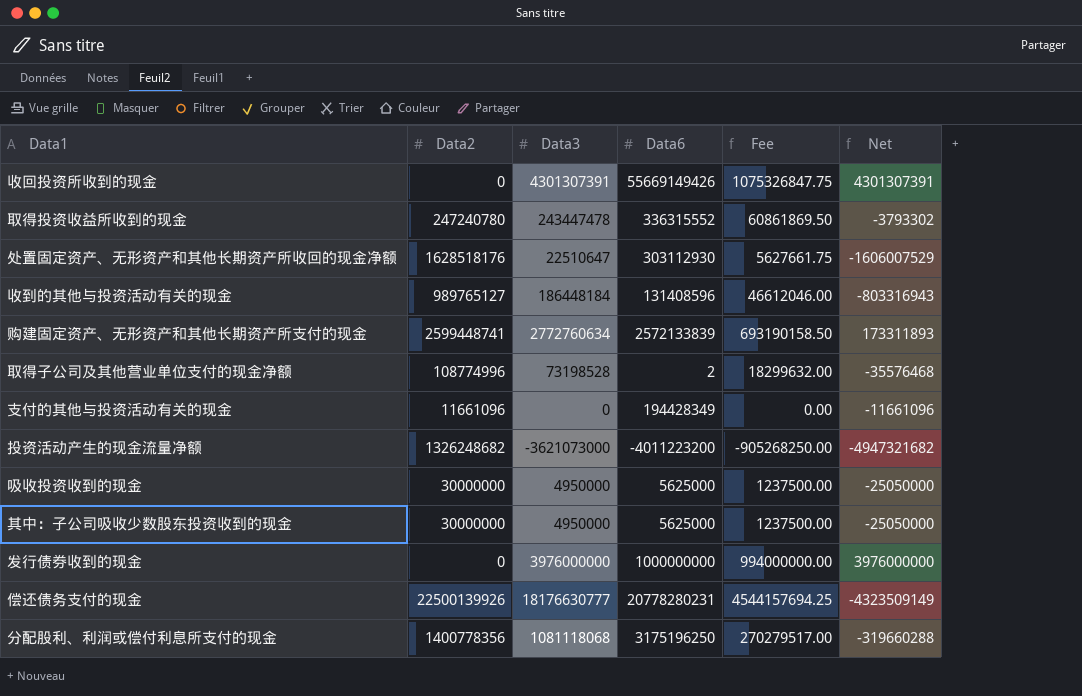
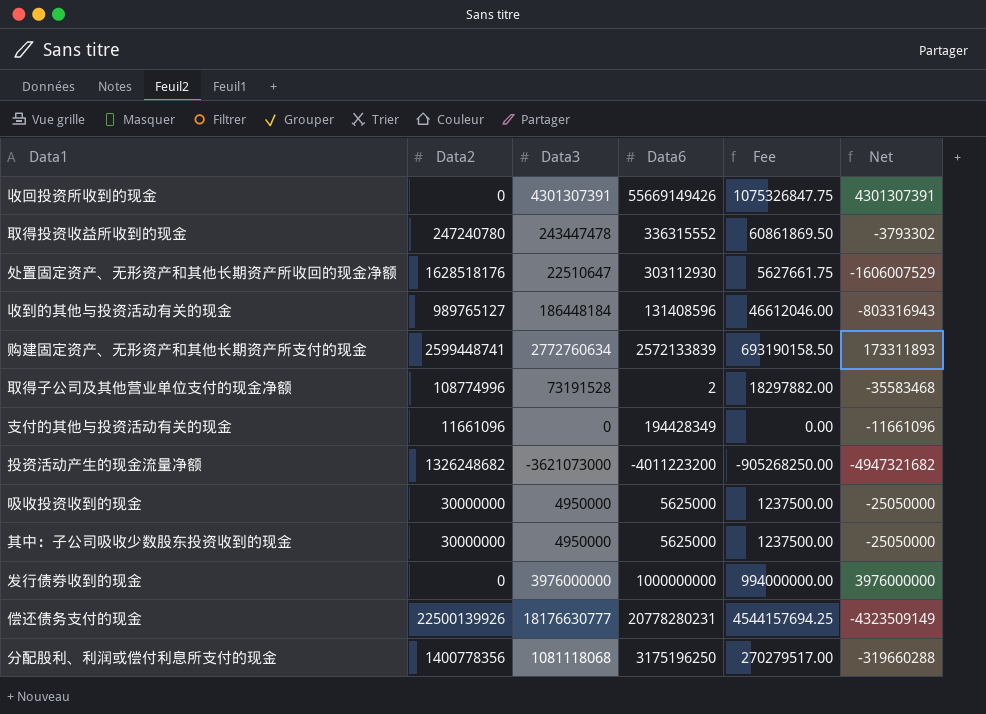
取得子公司及其他营业单位支付的现金净额 | Data3: 73198528 -> 73191528
取得子公司及其他营业单位支付的现金净额 | Fee: 18299632.00 -> 18297882.00
取得子公司及其他营业单位支付的现金净额 | Net: -35576468 -> -35583468

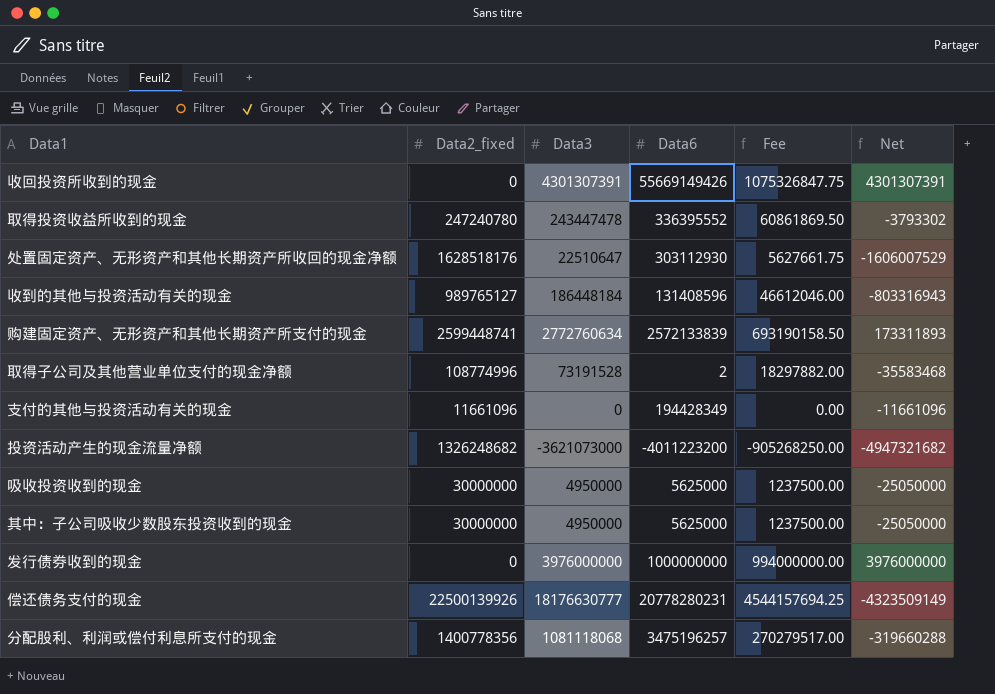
column name: Data2 -> Data2_fixed
取得投资收益所收到的现金 | Data6: 336315552 -> 336395552
分配股利、利润或偿付利息所支付的现金 | Data6: 3175196250 -> 3475196257

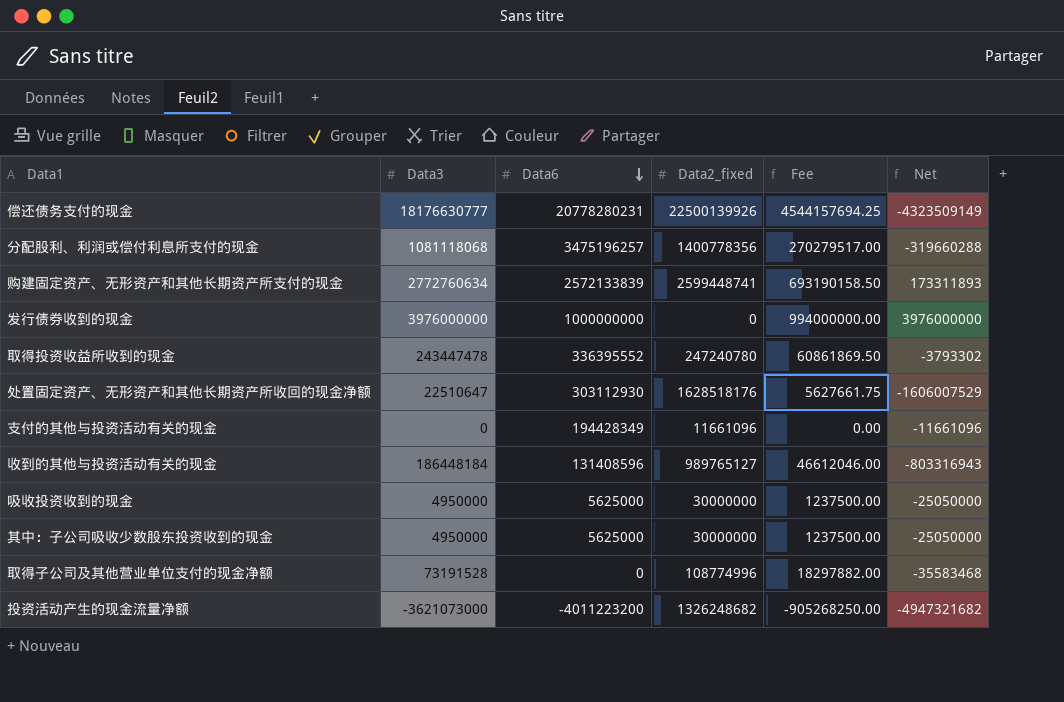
row order: none -> Data6 descending
column Data2_fixed | position: 2 -> 4
row 收回投资所收到的现金: 0 | 4301307391 | 55669149426 | 1075326847.75 | 4301307391 -> none
取得子公司及其他营业单位支付的现金净额 | Data6: 2 -> 0

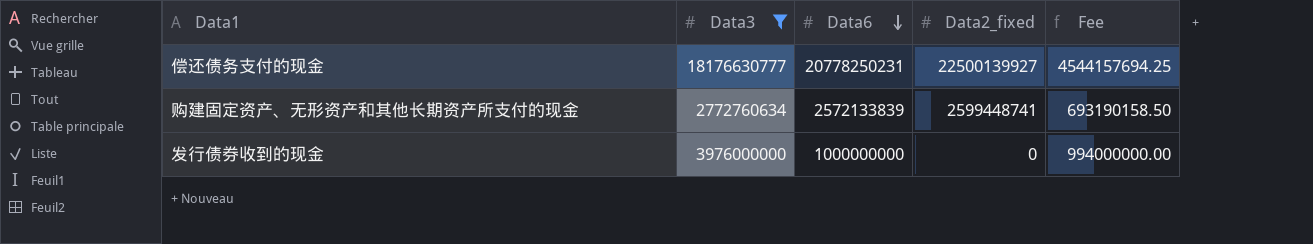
filter: none -> Data3 >= 2772760634
column Net | formula: [Data3] - [Data2_fixed] -> none
偿还债务支付的现金 | Data6: 20778280231 -> 20778250231
偿还债务支付的现金 | Data2_fixed: 22500139926 -> 22500139927

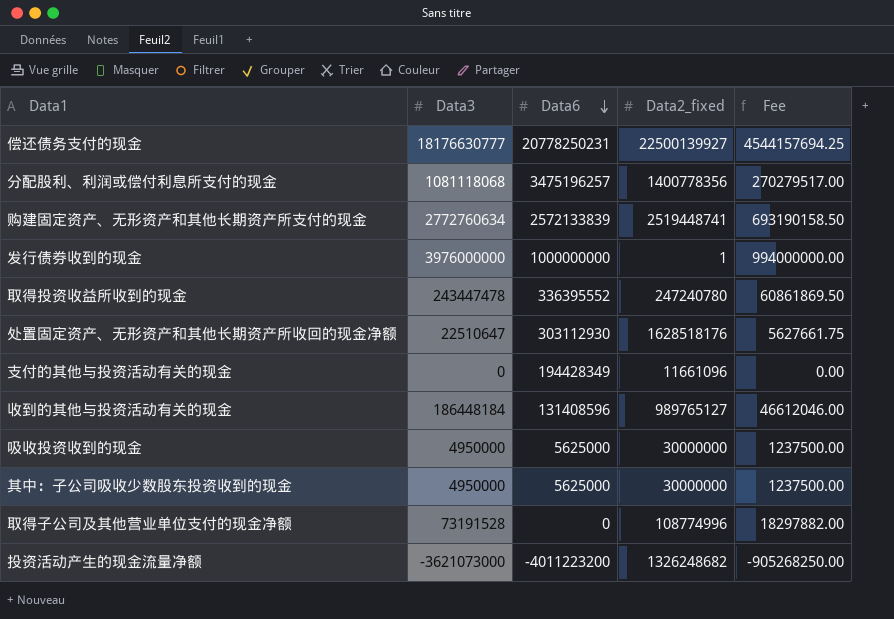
filter: Data3 >= 2772760634 -> none
购建固定资产、无形资产和其他长期资产所支付的现金 | Data2_fixed: 2599448741 -> 2519448741
发行债券收到的现金 | Data2_fixed: 0 -> 1

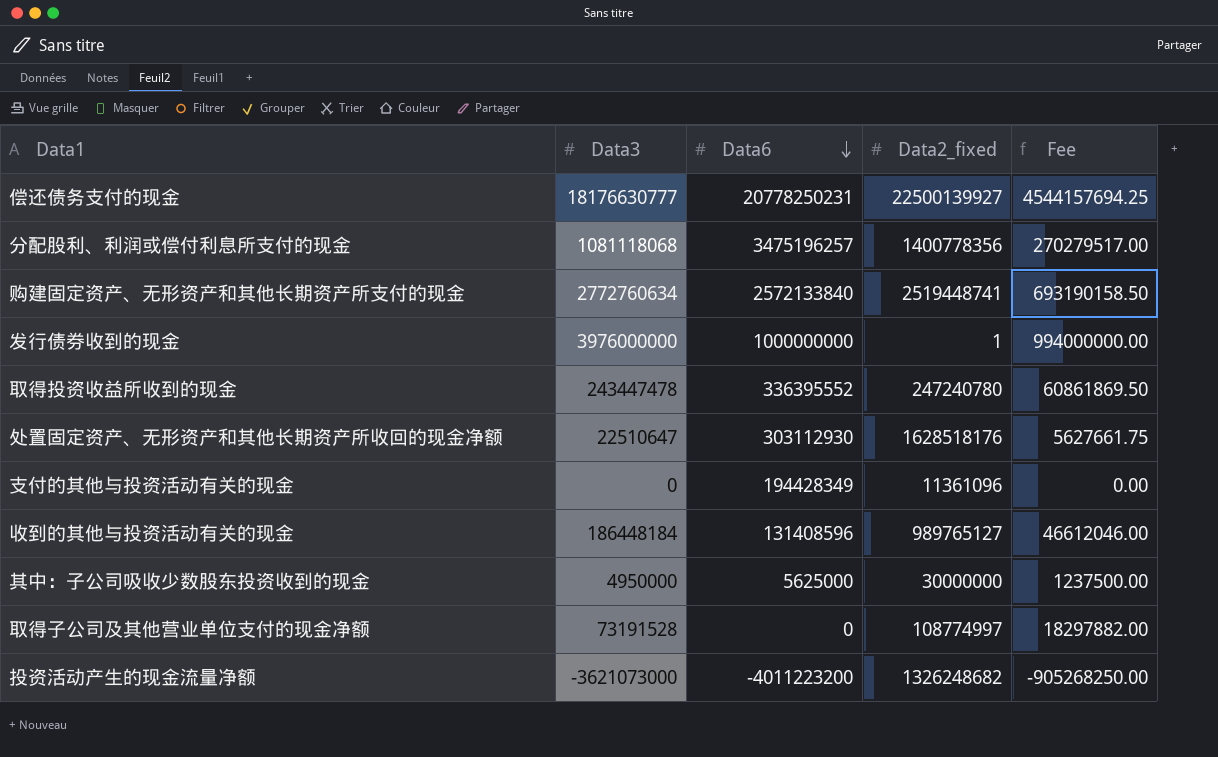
row 吸收投资收到的现金: 4950000 | 5625000 | 30000000 | 1237500.00 -> none
购建固定资产、无形资产和其他长期资产所支付的现金 | Data6: 2572133839 -> 2572133840
支付的其他与投资活动有关的现金 | Data2_fixed: 11661096 -> 11361096
取得子公司及其他营业单位支付的现金净额 | Data2_fixed: 108774996 -> 108774997

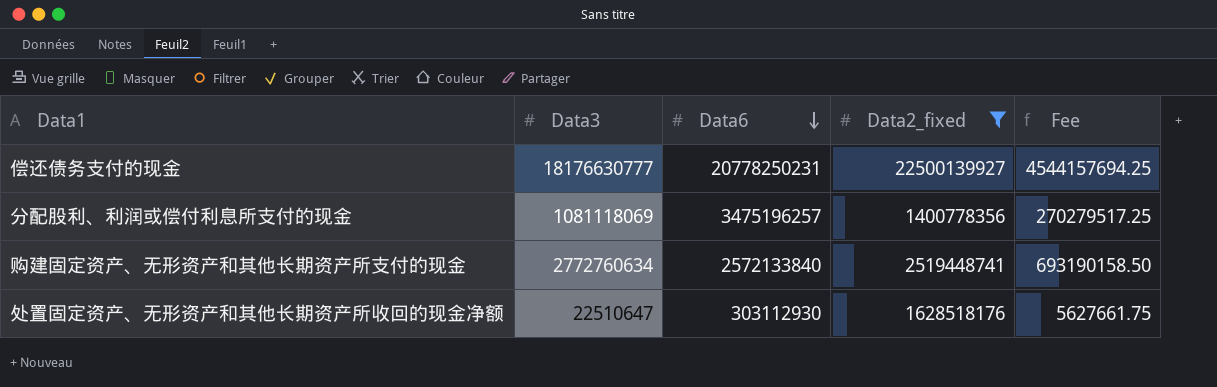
filter: none -> Data2_fixed >= 1400778356
分配股利、利润或偿付利息所支付的现金 | Data3: 1081118068 -> 1081118069
分配股利、利润或偿付利息所支付的现金 | Fee: 270279517.00 -> 270279517.25

